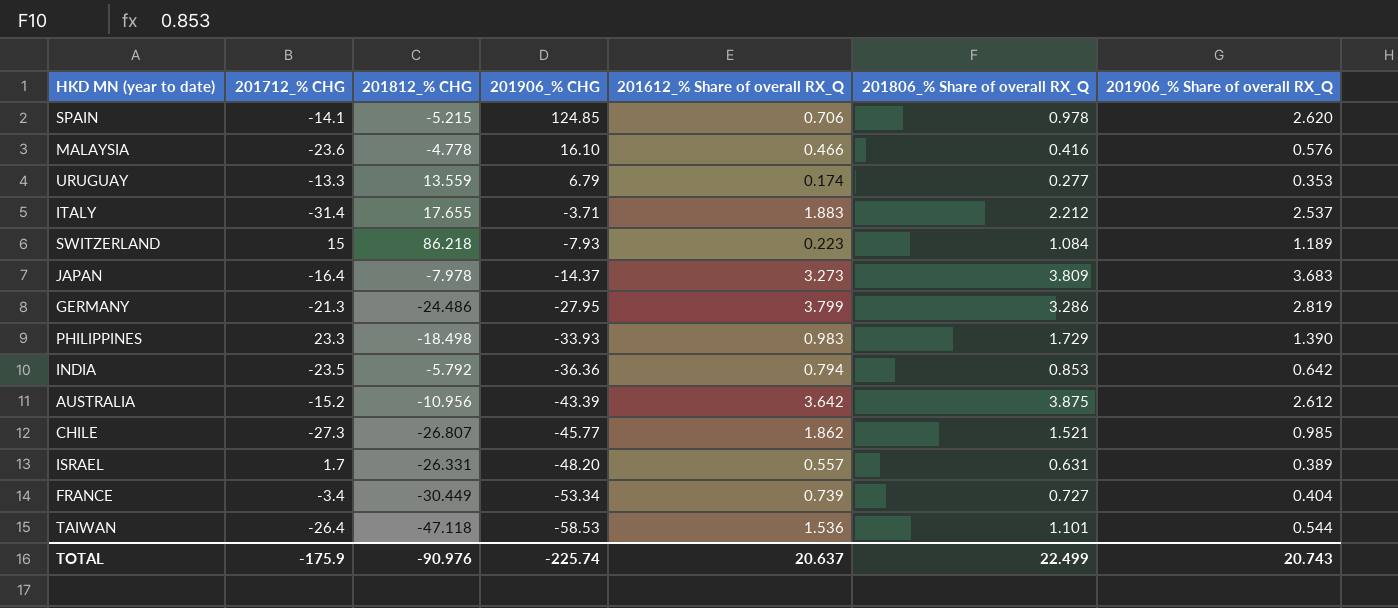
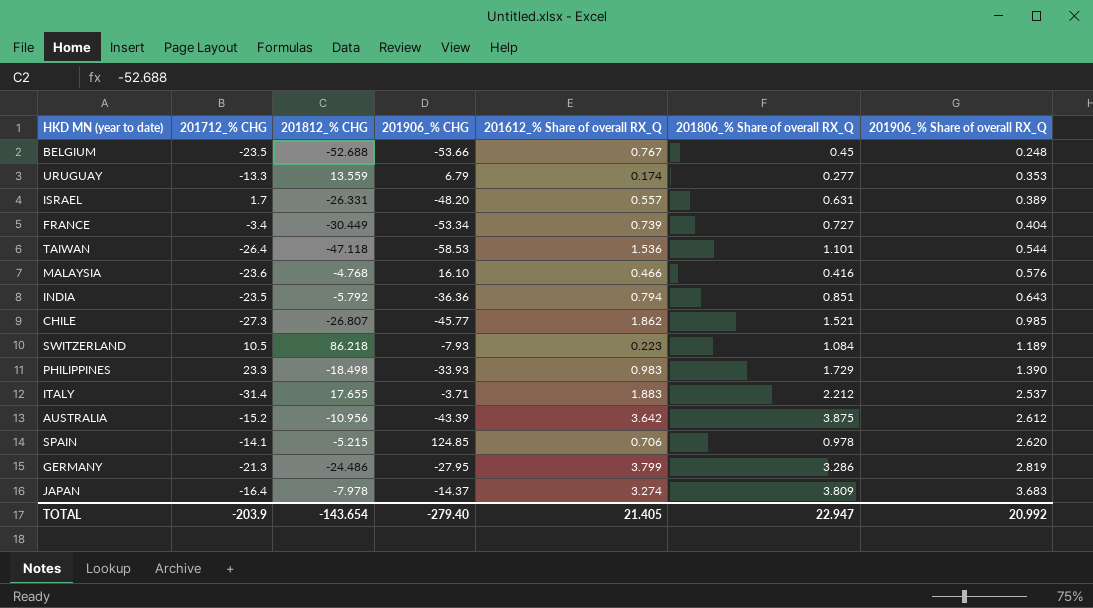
row order: 201906_% CHG descending -> 201906_% Share of overall RX_Q ascending
row BELGIUM: none -> -23.5 | -52.688 | -53.66 | 0.767 | 0.45 | 0.248
MALAYSIA | 201812_% CHG: -4.778 -> -4.768
INDIA | 201806_% Share of overall RX_Q: 0.853 -> 0.851
INDIA | 201906_% Share of overall RX_Q: 0.642 -> 0.643
SWITZERLAND | 201712_% CHG: 15 -> 10.5
JAPAN | 201612_% Share of overall RX_Q: 3.273 -> 3.274
TOTAL | 201712_% CHG: -175.9 -> -203.9
TOTAL | 201812_% CHG: -90.976 -> -143.654
TOTAL | 201906_% CHG: -225.74 -> -279.40
TOTAL | 201612_% Share of overall RX_Q: 20.637 -> 21.405
TOTAL | 201806_% Share of overall RX_Q: 22.499 -> 22.947
TOTAL | 201906_% Share of overall RX_Q: 20.743 -> 20.992

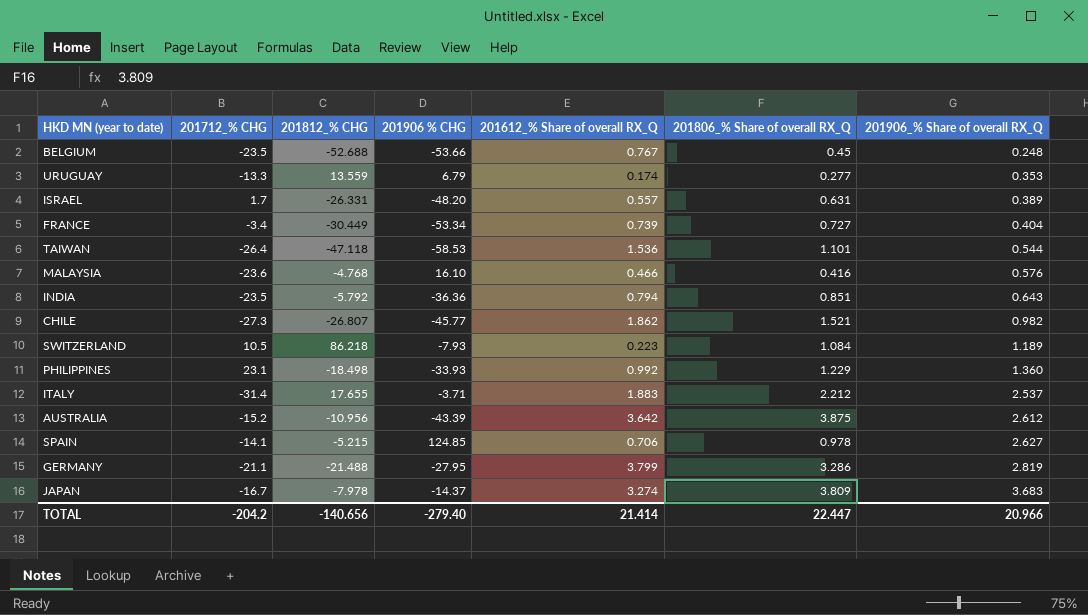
column name: 201906_% CHG -> 201906 % CHG
CHILE | 201906_% Share of overall RX_Q: 0.985 -> 0.982
PHILIPPINES | 201712_% CHG: 23.3 -> 23.1
PHILIPPINES | 201612_% Share of overall RX_Q: 0.983 -> 0.992
PHILIPPINES | 201806_% Share of overall RX_Q: 1.729 -> 1.229
PHILIPPINES | 201906_% Share of overall RX_Q: 1.390 -> 1.360
SPAIN | 201906_% Share of overall RX_Q: 2.620 -> 2.627
GERMANY | 201712_% CHG: -21.3 -> -21.1
GERMANY | 201812_% CHG: -24.486 -> -21.488
JAPAN | 201712_% CHG: -16.4 -> -16.7
TOTAL | 201712_% CHG: -203.9 -> -204.2
TOTAL | 201812_% CHG: -143.654 -> -140.656
TOTAL | 201612_% Share of overall RX_Q: 21.405 -> 21.414
TOTAL | 201806_% Share of overall RX_Q: 22.947 -> 22.447
TOTAL | 201906_% Share of overall RX_Q: 20.992 -> 20.966

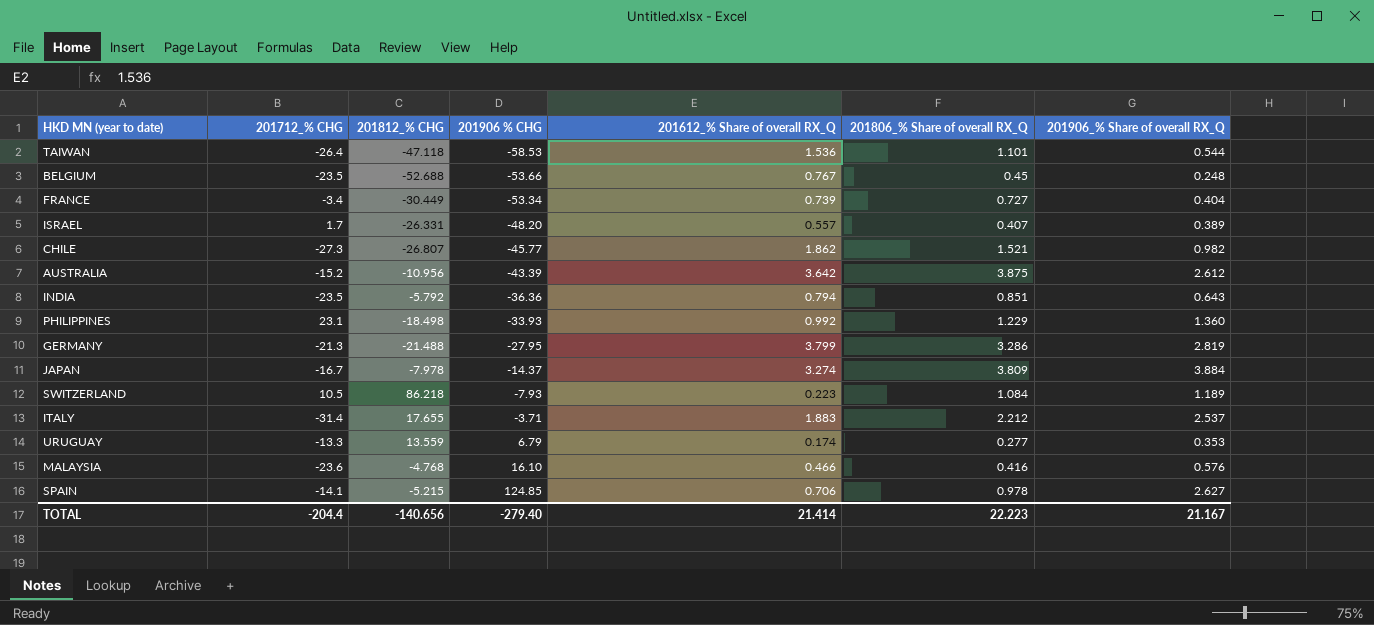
row order: 201906_% Share of overall RX_Q ascending -> 201906 % CHG ascending
ISRAEL | 201806_% Share of overall RX_Q: 0.631 -> 0.407
GERMANY | 201712_% CHG: -21.1 -> -21.3
JAPAN | 201906_% Share of overall RX_Q: 3.683 -> 3.884
TOTAL | 201712_% CHG: -204.2 -> -204.4
TOTAL | 201806_% Share of overall RX_Q: 22.447 -> 22.223
TOTAL | 201906_% Share of overall RX_Q: 20.966 -> 21.167

